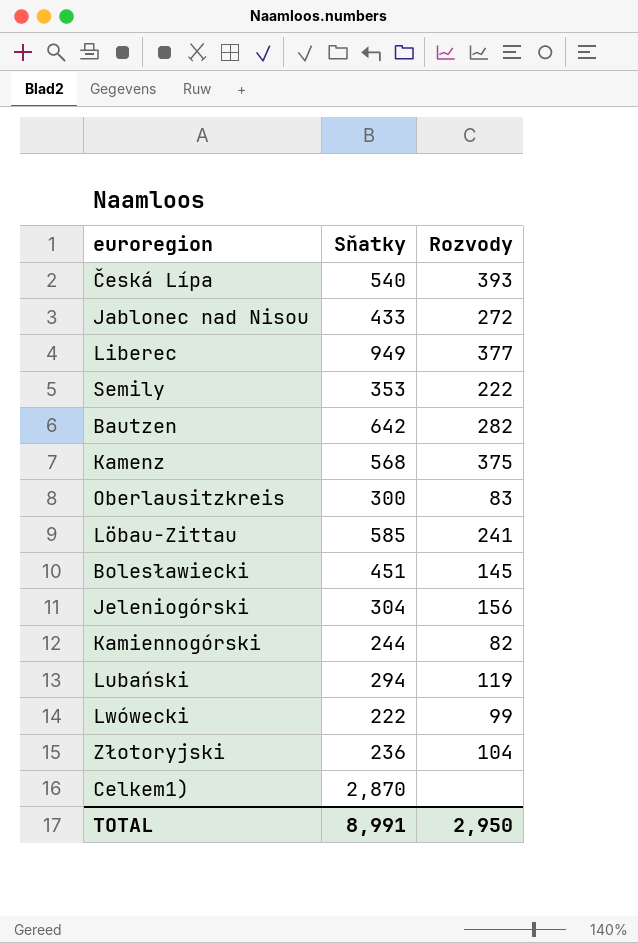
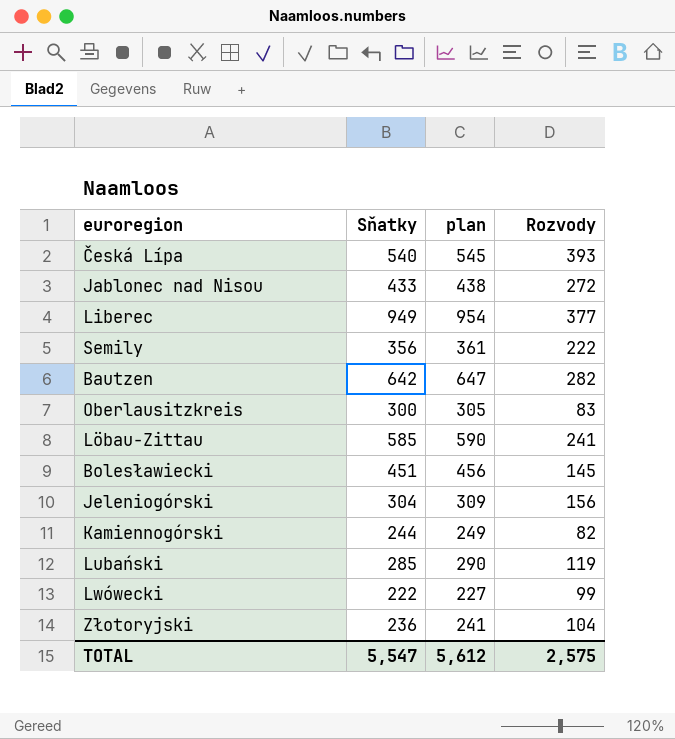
column plan | formula: none -> [Sňatky] + 5
row Kamenz: 568 | 375 -> none
row Celkem1): 2,870 | none -> none
Semily | Sňatky: 353 -> 356
Lubański | Sňatky: 294 -> 285
TOTAL | Sňatky: 8,991 -> 5,547
TOTAL | Rozvody: 2,950 -> 2,575

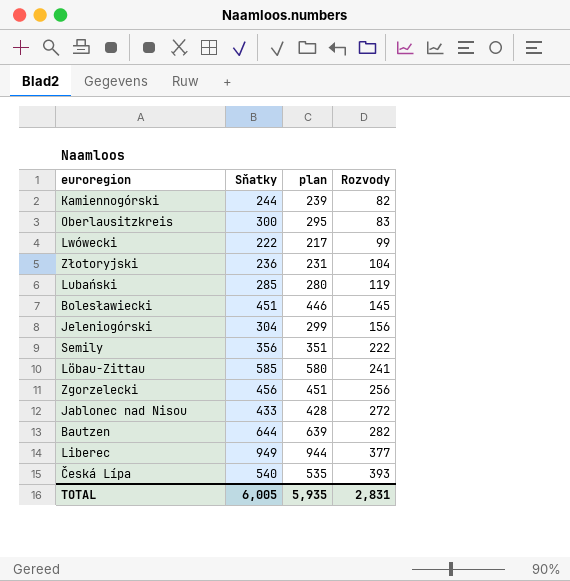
row order: none -> Rozvody ascending
column plan | formula: [Sňatky] + 5 -> [Sňatky] - 5
row Zgorzelecki: none -> 456 | 451 | 256
Bautzen | Sňatky: 642 -> 644
TOTAL | Sňatky: 5,547 -> 6,005
TOTAL | plan: 5,612 -> 5,935
TOTAL | Rozvody: 2,575 -> 2,831

